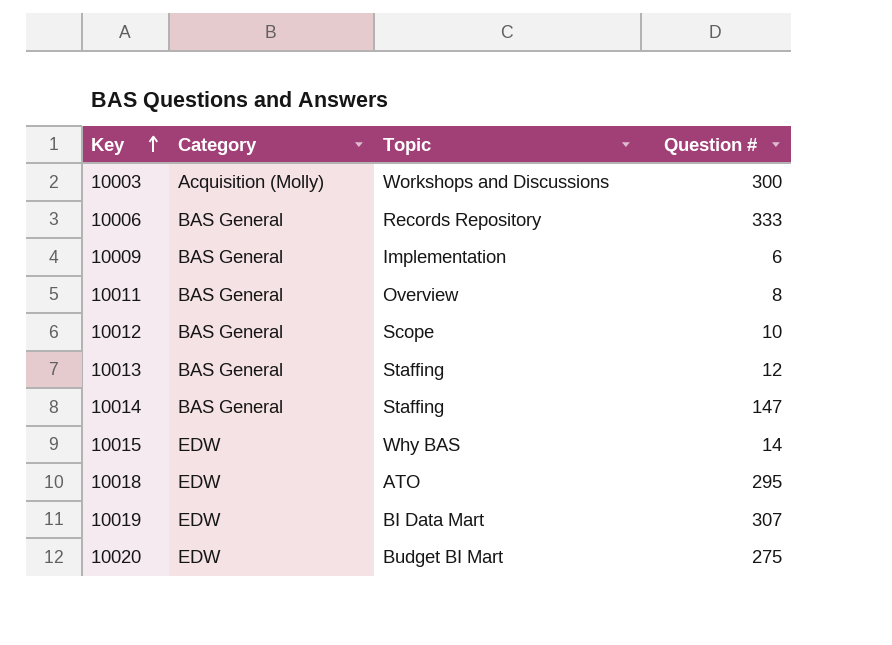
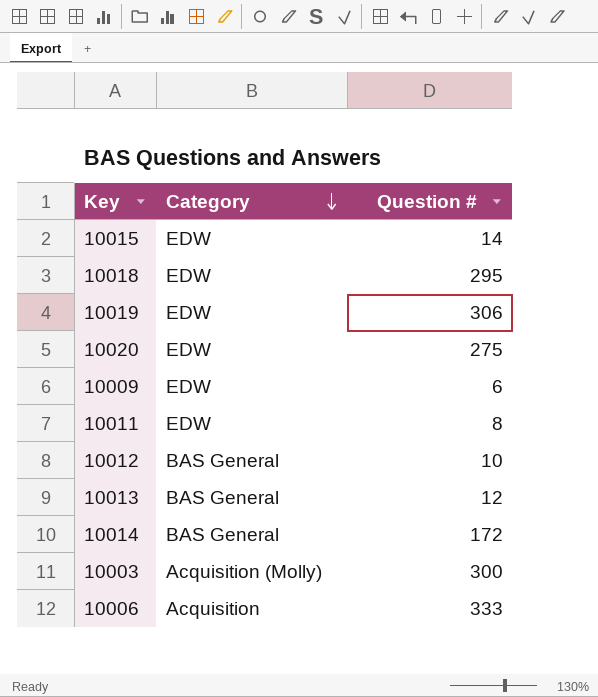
row order: Key ascending -> Category descending
column Topic | position: 3 -> none
10019 | Question #: 307 -> 306
10009 | Category: BAS General -> EDW
10011 | Category: BAS General -> EDW
10014 | Question #: 147 -> 172
10006 | Category: BAS General -> Acquisition

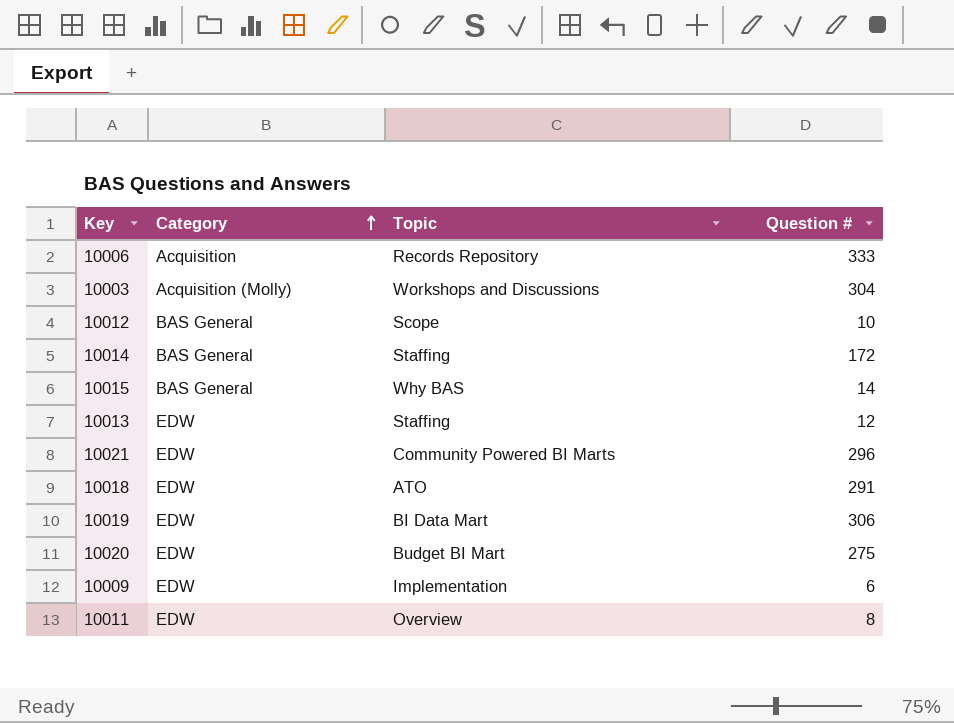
row order: Category descending -> Category ascending
column Topic | position: none -> 3
10003 | Question #: 300 -> 304
10015 | Category: EDW -> BAS General
10013 | Category: BAS General -> EDW
row 10021: none -> EDW | Community Powered BI Marts | 296
10018 | Question #: 295 -> 291

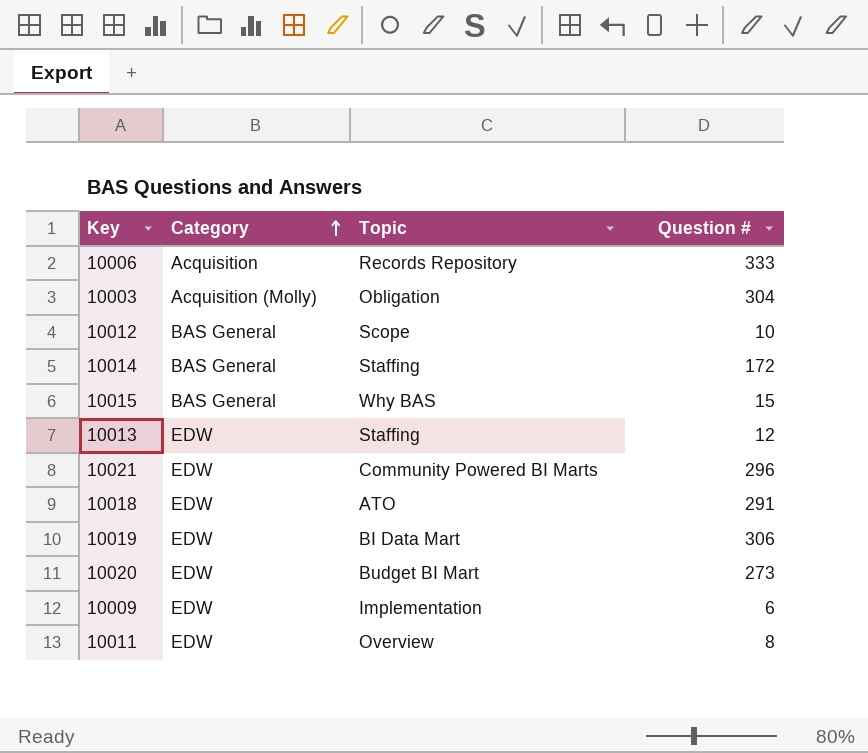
10003 | Topic: Workshops and Discussions -> Obligation
10015 | Question #: 14 -> 15
10020 | Question #: 275 -> 273

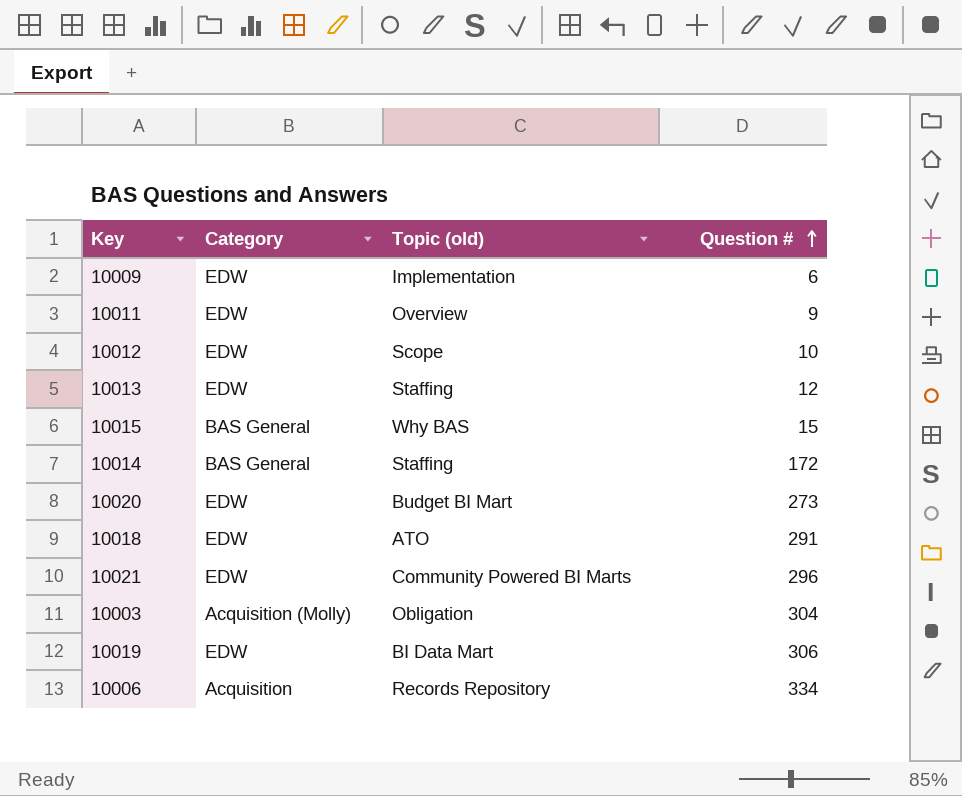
row order: Category ascending -> Question # ascending
column name: Topic -> Topic (old)
10011 | Question #: 8 -> 9
10012 | Category: BAS General -> EDW
10006 | Question #: 333 -> 334

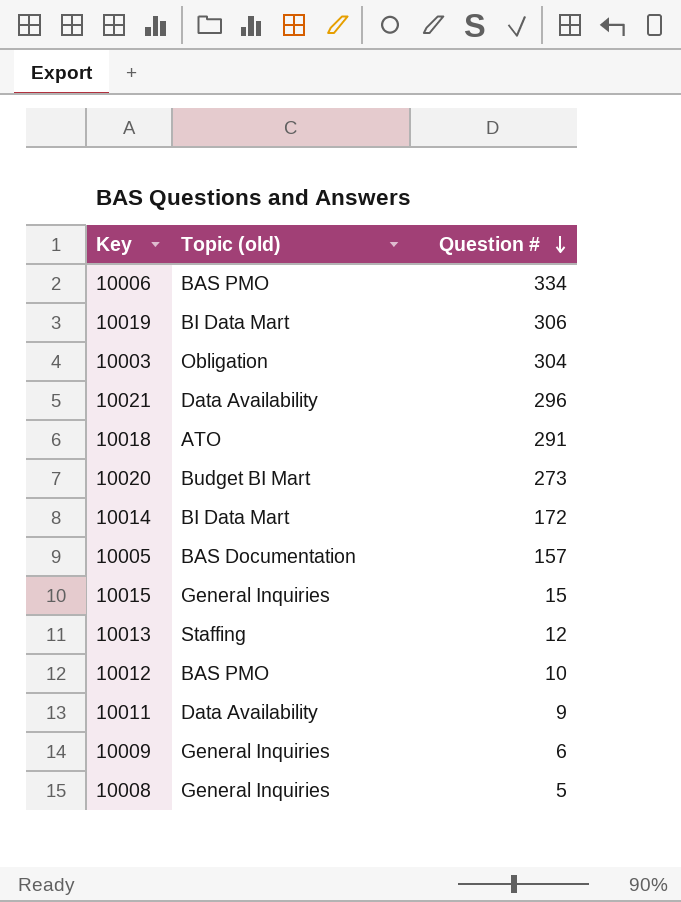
row order: Question # ascending -> Question # descending
column Category | position: 2 -> none
10006 | Topic (old): Records Repository -> BAS PMO
10021 | Topic (old): Community Powered BI Marts -> Data Availability
10014 | Topic (old): Staffing -> BI Data Mart
row 10005: none -> BAS Documentation | 157
10015 | Topic (old): Why BAS -> General Inquiries
10012 | Topic (old): Scope -> BAS PMO
10011 | Topic (old): Overview -> Data Availability
10009 | Topic (old): Implementation -> General Inquiries
row 10008: none -> General Inquiries | 5

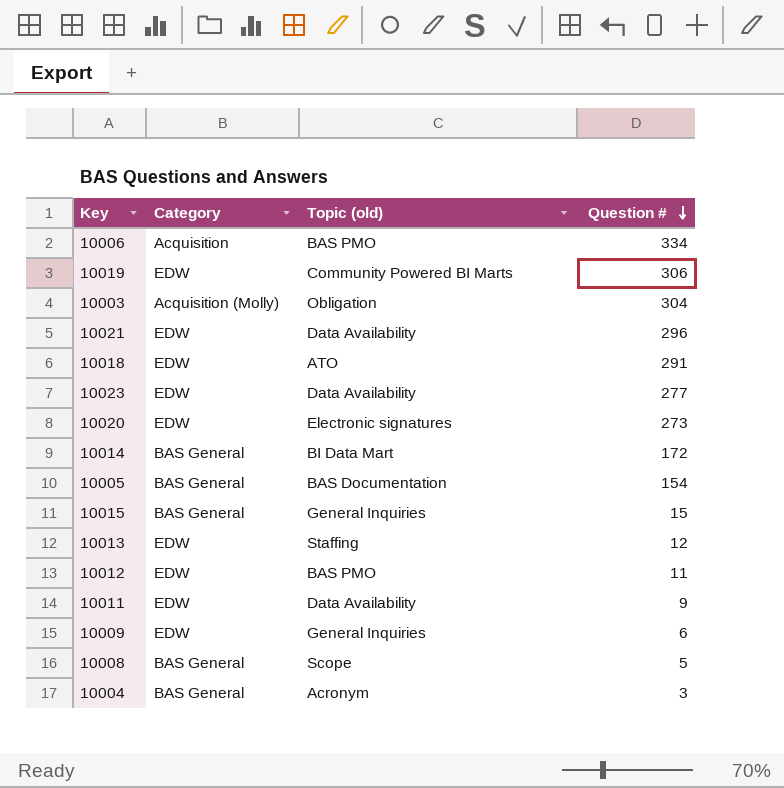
column Category | position: none -> 2
10019 | Topic (old): BI Data Mart -> Community Powered BI Marts
row 10023: none -> EDW | Data Availability | 277
10020 | Topic (old): Budget BI Mart -> Electronic signatures
10005 | Question #: 157 -> 154
10012 | Question #: 10 -> 11
10008 | Topic (old): General Inquiries -> Scope
row 10004: none -> BAS General | Acronym | 3

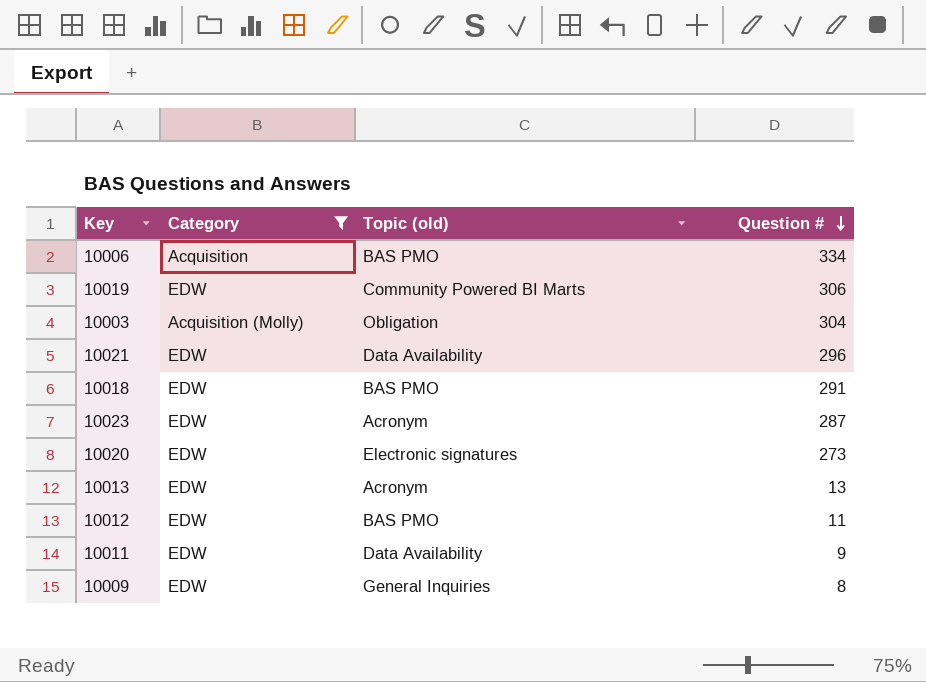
filter: none -> Category != BAS General
10018 | Topic (old): ATO -> BAS PMO
10023 | Topic (old): Data Availability -> Acronym
10023 | Question #: 277 -> 287
10013 | Topic (old): Staffing -> Acronym
10013 | Question #: 12 -> 13
10009 | Question #: 6 -> 8

